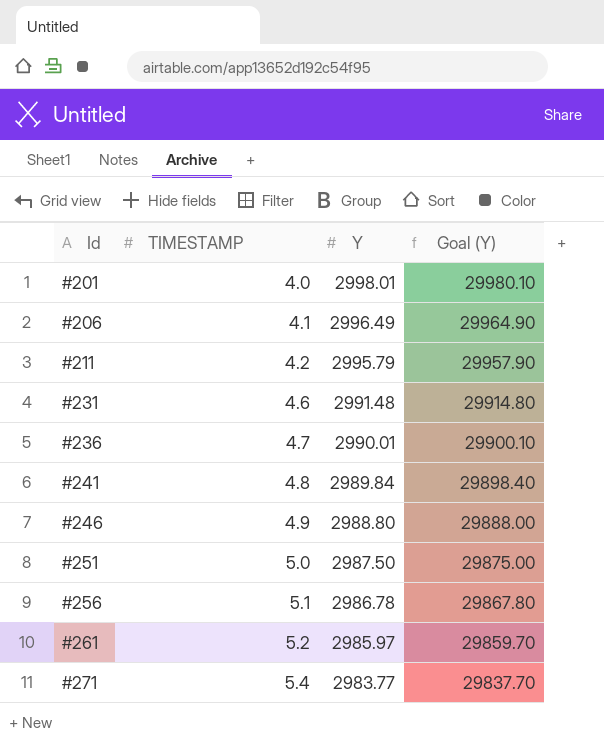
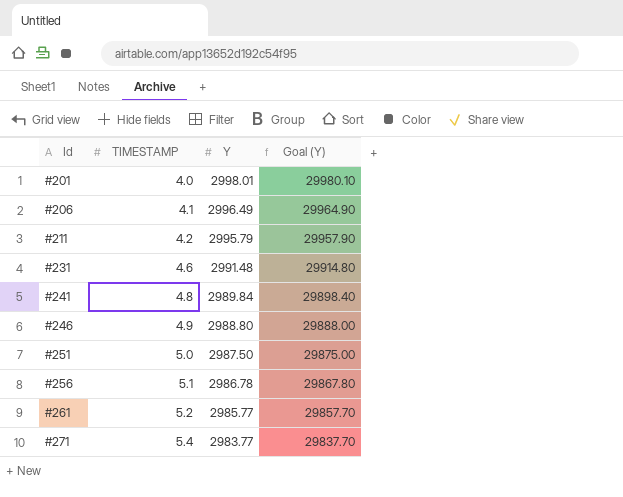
row #236: 4.7 | 2990.01 | 29900.10 -> none
#261 | Y: 2985.97 -> 2985.77
#261 | Goal (Y): 29859.70 -> 29857.70

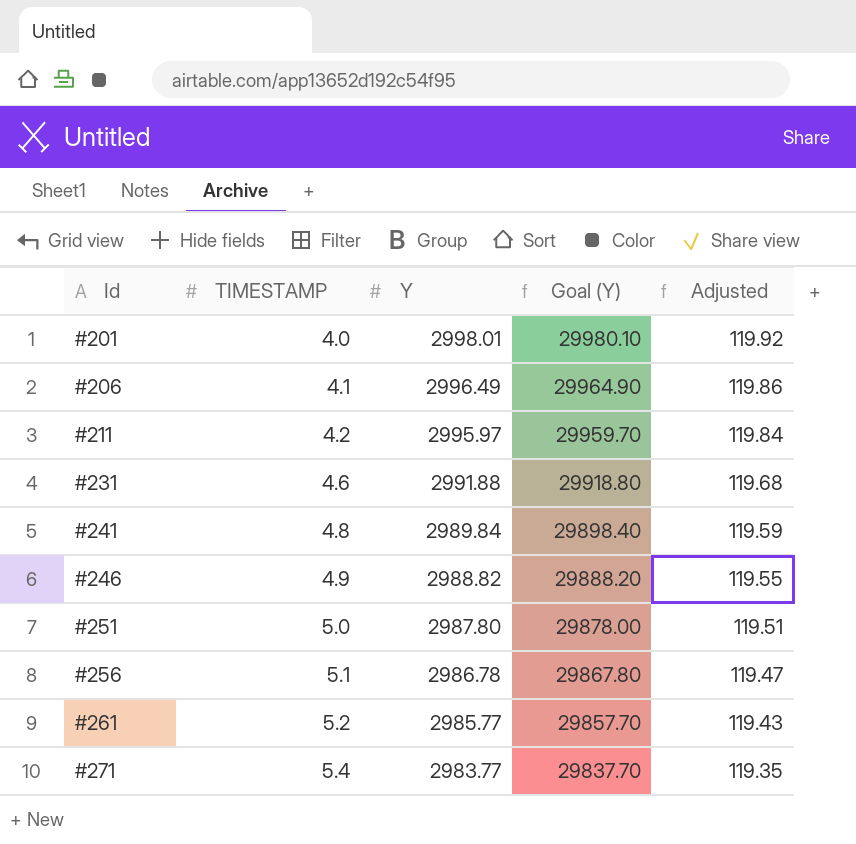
column Adjusted | formula: none -> [Y] * 0.04
#211 | Y: 2995.79 -> 2995.97
#211 | Goal (Y): 29957.90 -> 29959.70
#231 | Y: 2991.48 -> 2991.88
#231 | Goal (Y): 29914.80 -> 29918.80
#246 | Y: 2988.80 -> 2988.82
#246 | Goal (Y): 29888.00 -> 29888.20
#251 | Y: 2987.50 -> 2987.80
#251 | Goal (Y): 29875.00 -> 29878.00

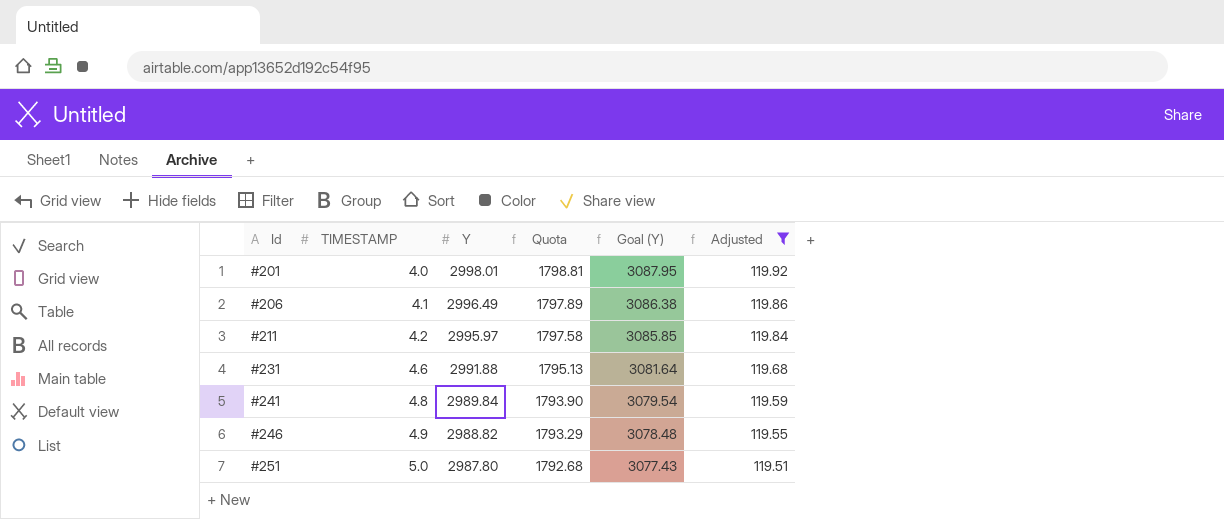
filter: none -> Adjusted >= 119.51
column Quota | formula: none -> [Y] * 0.6
column Goal (Y) | formula: [Y] * 10 -> [Y] * 1.03

